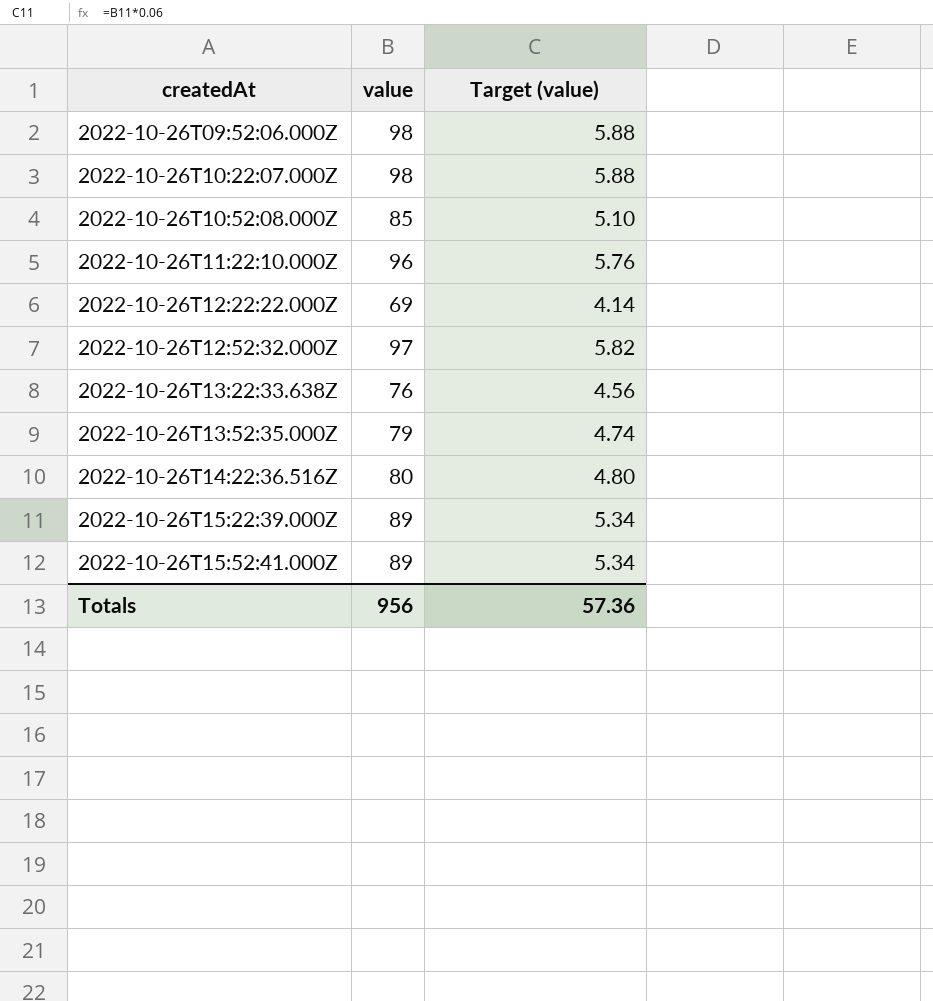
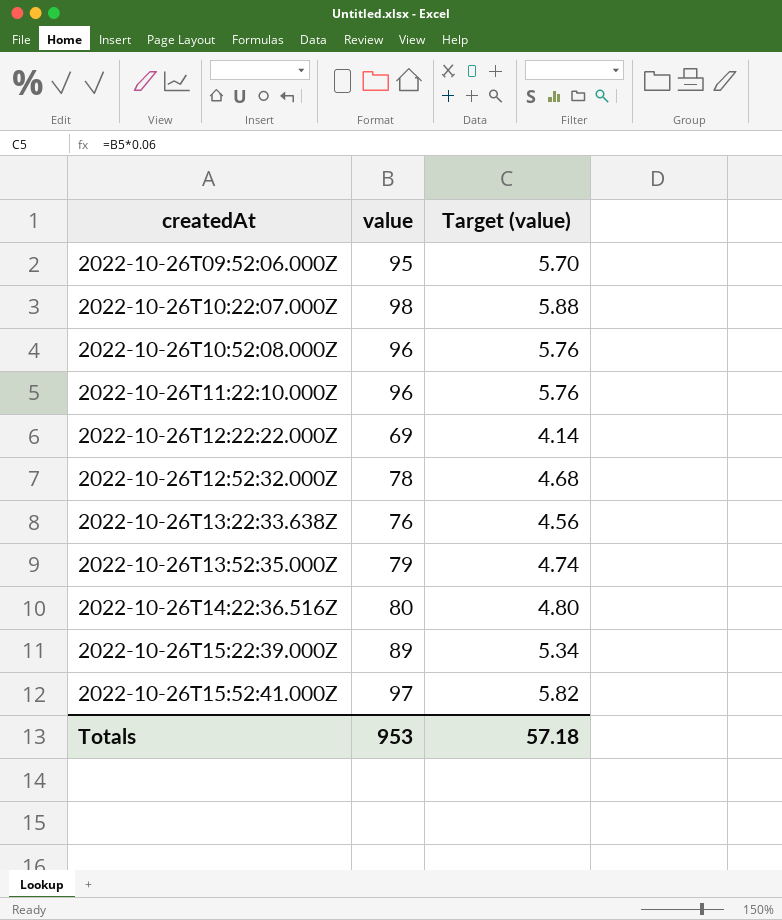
2022-10-26T09:52:06.000Z | value: 98 -> 95
2022-10-26T09:52:06.000Z | Target (value): 5.88 -> 5.70
2022-10-26T10:52:08.000Z | value: 85 -> 96
2022-10-26T10:52:08.000Z | Target (value): 5.10 -> 5.76
2022-10-26T12:52:32.000Z | value: 97 -> 78
2022-10-26T12:52:32.000Z | Target (value): 5.82 -> 4.68
2022-10-26T15:52:41.000Z | value: 89 -> 97
2022-10-26T15:52:41.000Z | Target (value): 5.34 -> 5.82
Totals | value: 956 -> 953
Totals | Target (value): 57.36 -> 57.18

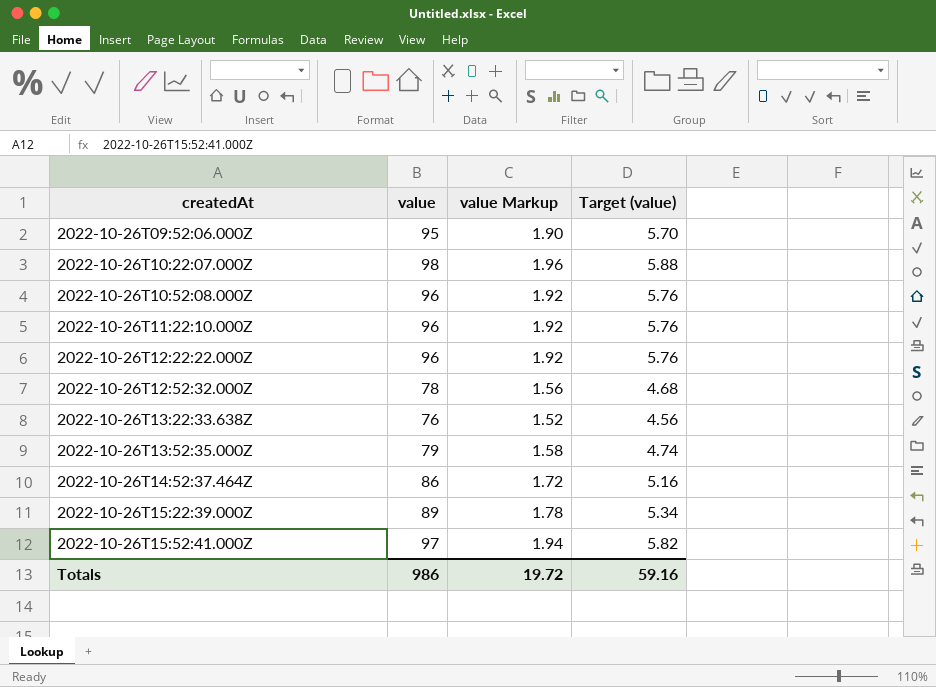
column value Markup | formula: none -> [value] * 0.02
row 2022-10-26T14:22:36.516Z: 80 | 4.80 -> none
2022-10-26T12:22:22.000Z | value: 69 -> 96
2022-10-26T12:22:22.000Z | Target (value): 4.14 -> 5.76
row 2022-10-26T14:52:37.464Z: none -> 86 | 1.72 | 5.16
Totals | value: 953 -> 986
Totals | Target (value): 57.18 -> 59.16

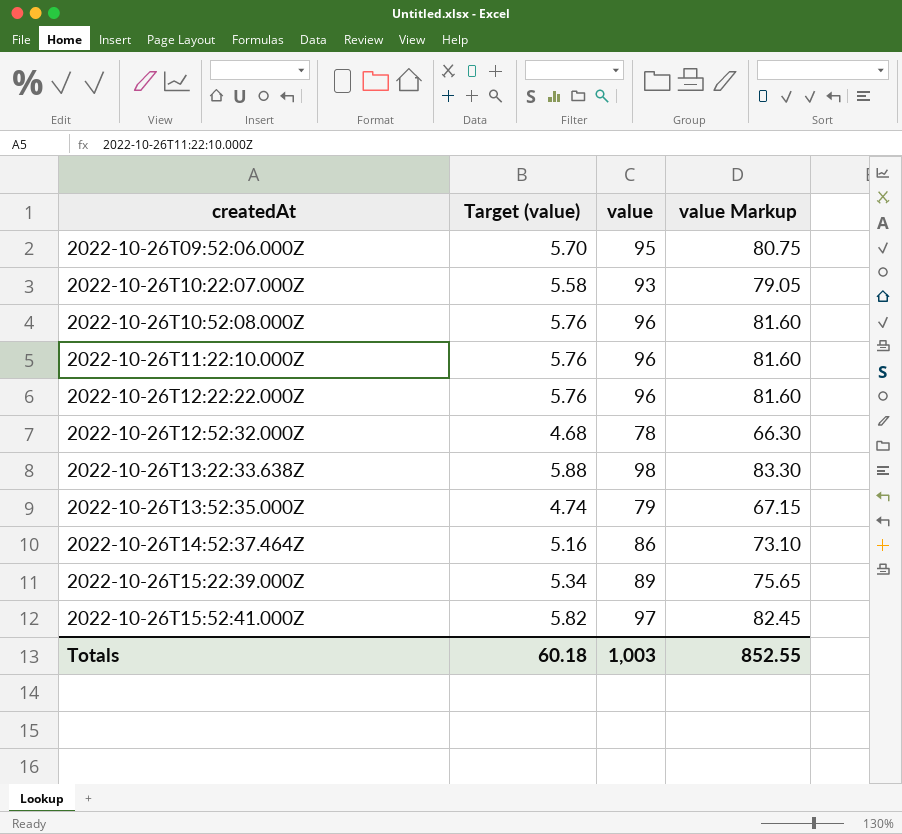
column Target (value) | position: 4 -> 2
column value Markup | formula: [value] * 0.02 -> [value] * 0.85
2022-10-26T10:22:07.000Z | Target (value): 5.88 -> 5.58
2022-10-26T10:22:07.000Z | value: 98 -> 93
2022-10-26T13:22:33.638Z | Target (value): 4.56 -> 5.88
2022-10-26T13:22:33.638Z | value: 76 -> 98
Totals | Target (value): 59.16 -> 60.18
Totals | value: 986 -> 1,003
Totals | value Markup: 19.72 -> 852.55

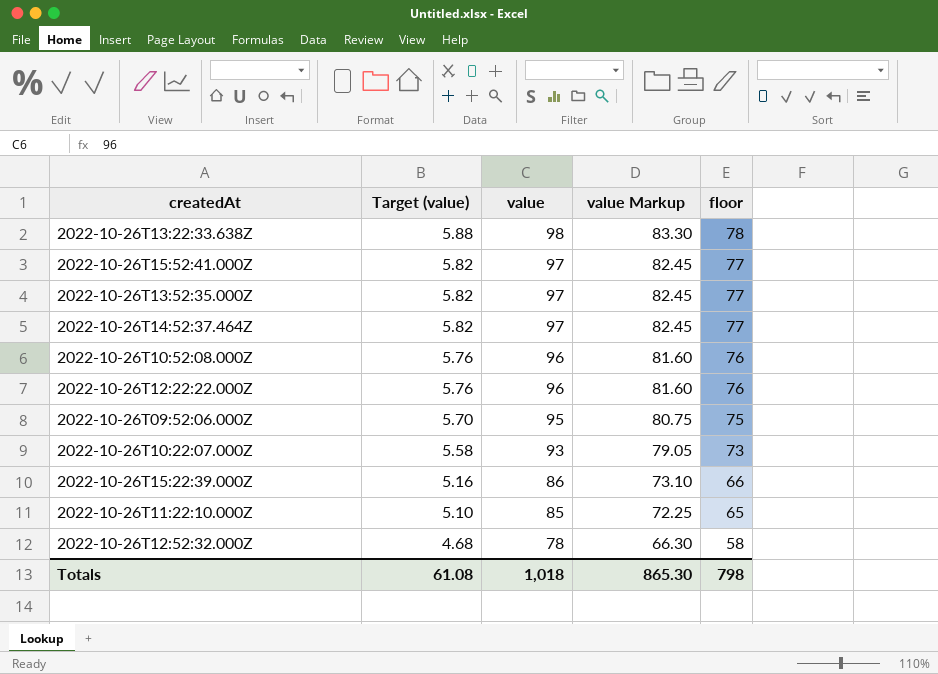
row order: createdAt ascending -> Target (value) descending
column floor | formula: none -> [value] - 20
2022-10-26T13:52:35.000Z | Target (value): 4.74 -> 5.82
2022-10-26T13:52:35.000Z | value: 79 -> 97
2022-10-26T13:52:35.000Z | value Markup: 67.15 -> 82.45
2022-10-26T14:52:37.464Z | Target (value): 5.16 -> 5.82
2022-10-26T14:52:37.464Z | value: 86 -> 97
2022-10-26T14:52:37.464Z | value Markup: 73.10 -> 82.45
2022-10-26T15:22:39.000Z | Target (value): 5.34 -> 5.16
2022-10-26T15:22:39.000Z | value: 89 -> 86
2022-10-26T15:22:39.000Z | value Markup: 75.65 -> 73.10
2022-10-26T11:22:10.000Z | Target (value): 5.76 -> 5.10
2022-10-26T11:22:10.000Z | value: 96 -> 85
2022-10-26T11:22:10.000Z | value Markup: 81.60 -> 72.25
Totals | Target (value): 60.18 -> 61.08
Totals | value: 1,003 -> 1,018
Totals | value Markup: 852.55 -> 865.30

